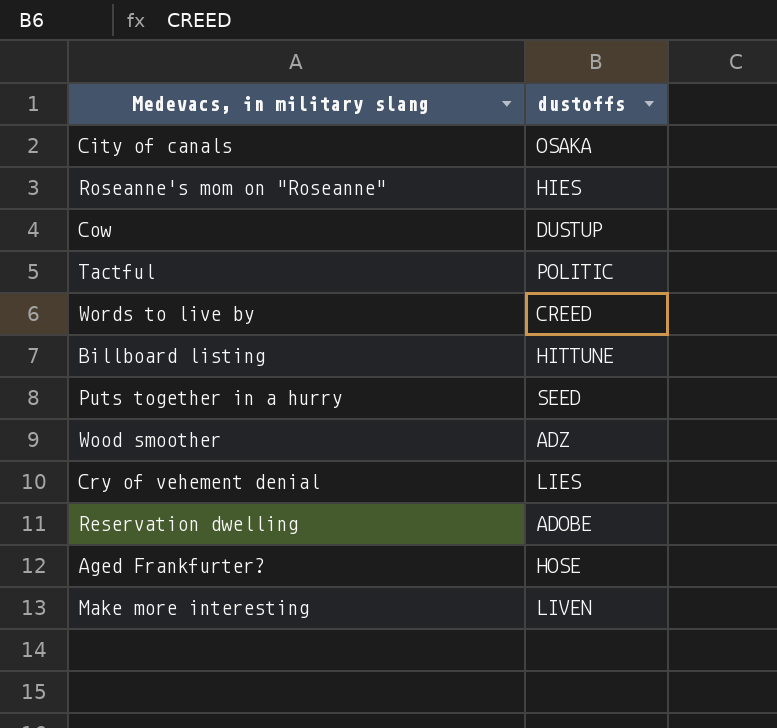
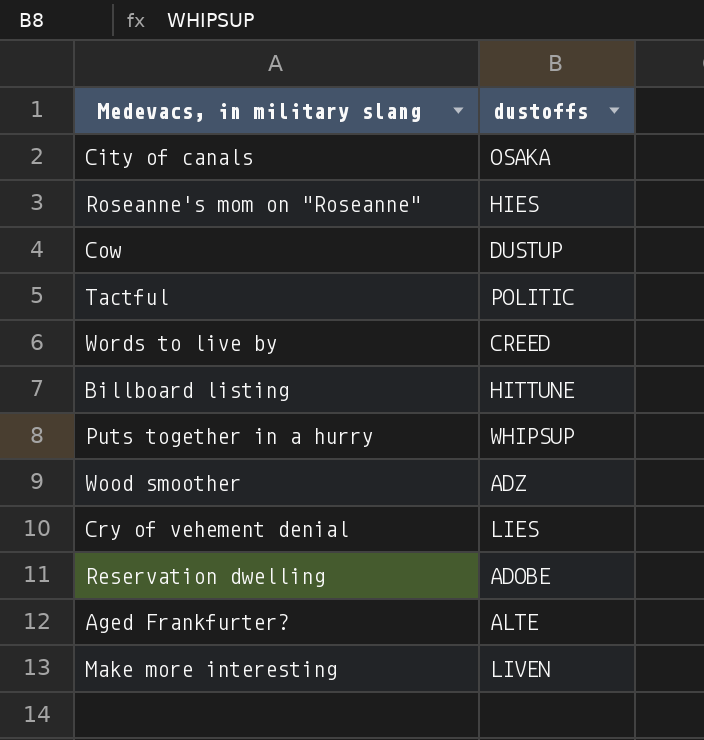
Puts together in a hurry | dustoffs: SEED -> WHIPSUP
Aged Frankfurter? | dustoffs: HOSE -> ALTE

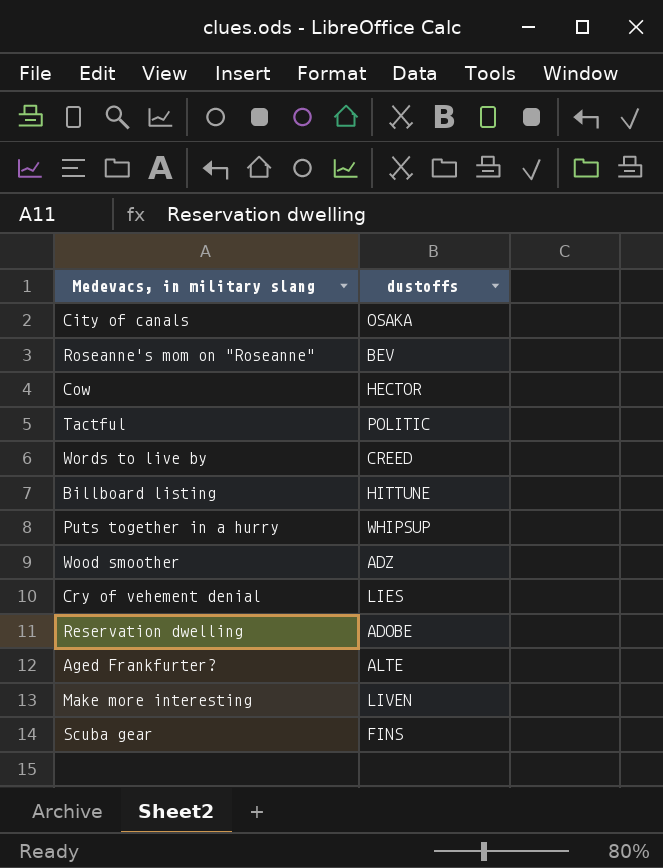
Roseanne's mom on "Roseanne" | dustoffs: HIES -> BEV
Cow | dustoffs: DUSTUP -> HECTOR
row Scuba gear: none -> FINS

